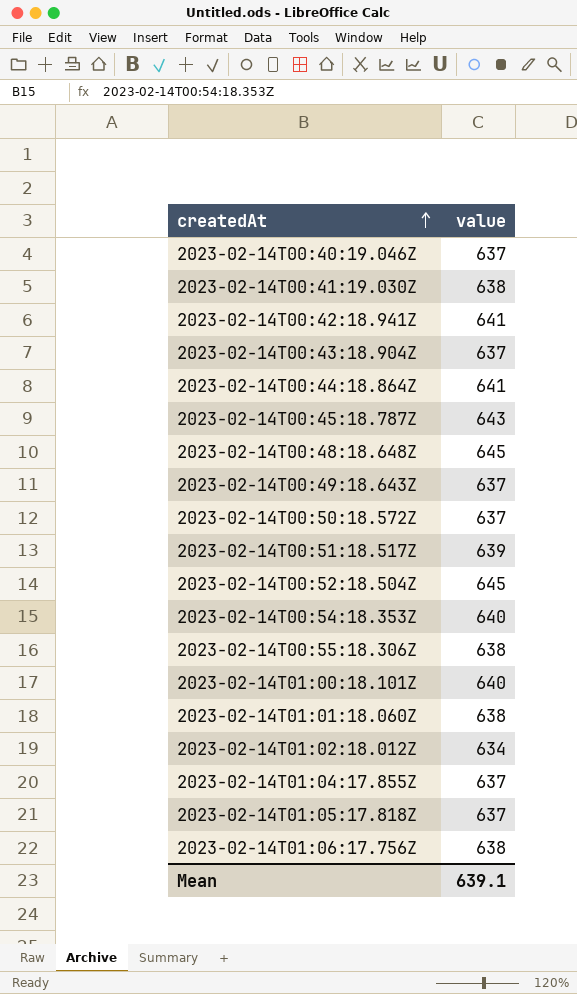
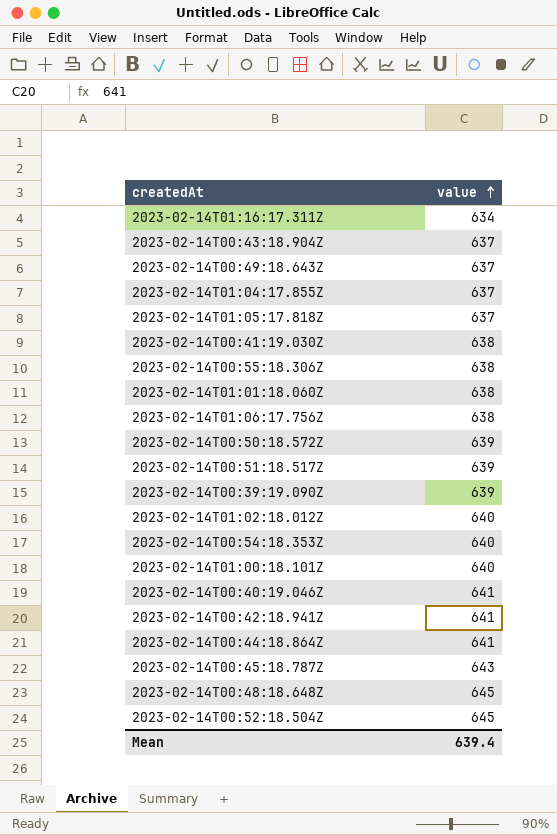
row order: createdAt ascending -> value ascending
row 2023-02-14T01:16:17.311Z: none -> 634
2023-02-14T00:50:18.572Z | value: 637 -> 639
row 2023-02-14T00:39:19.090Z: none -> 639
2023-02-14T01:02:18.012Z | value: 634 -> 640
2023-02-14T00:40:19.046Z | value: 637 -> 641
Mean | value: 639.1 -> 639.4

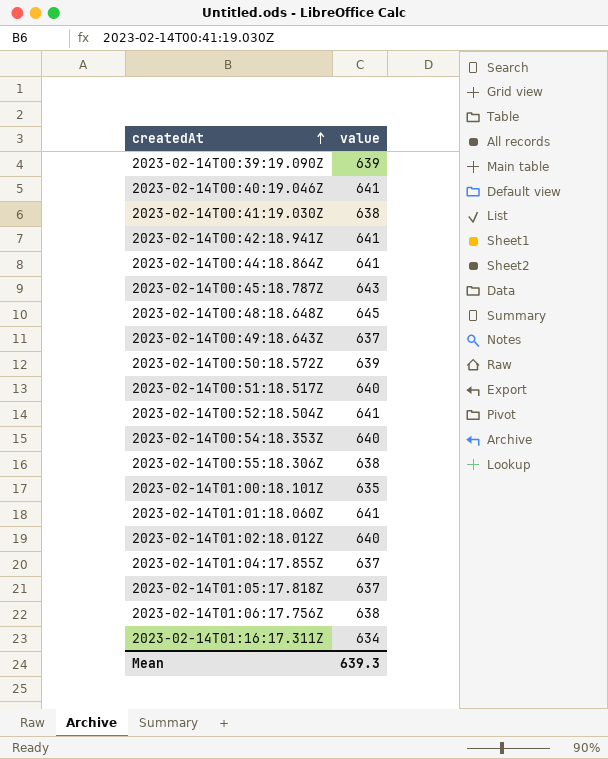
row order: value ascending -> createdAt ascending
row 2023-02-14T00:43:18.904Z: 637 -> none
2023-02-14T00:51:18.517Z | value: 639 -> 640
2023-02-14T00:52:18.504Z | value: 645 -> 641
2023-02-14T01:00:18.101Z | value: 640 -> 635
2023-02-14T01:01:18.060Z | value: 638 -> 641
Mean | value: 639.4 -> 639.3

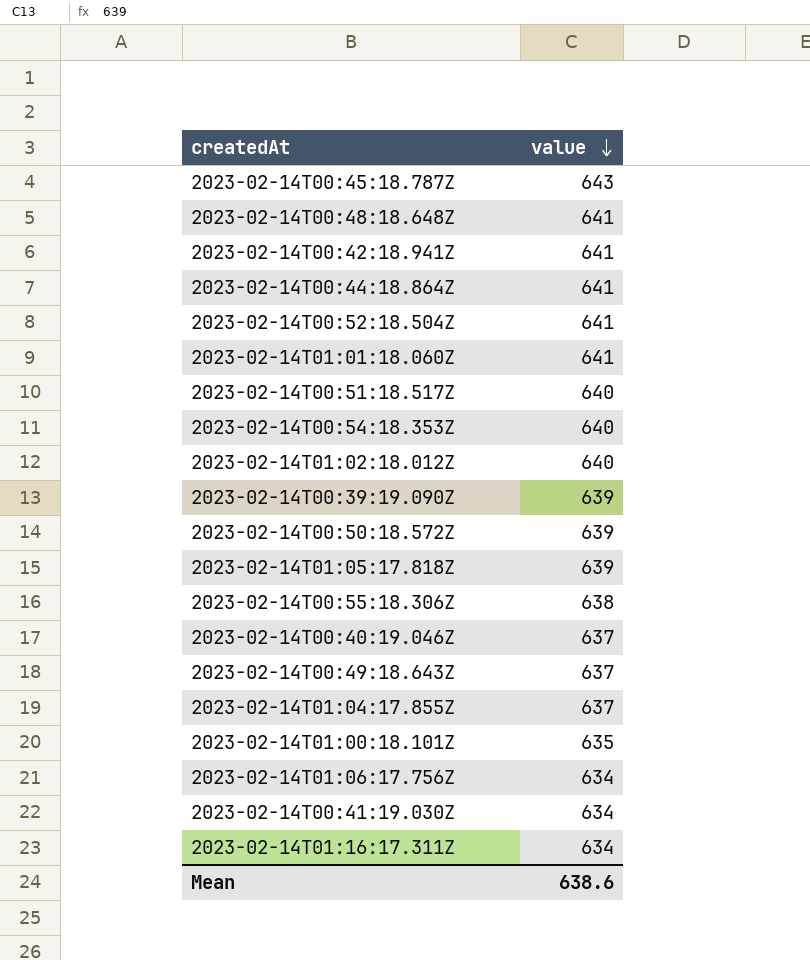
row order: createdAt ascending -> value descending
2023-02-14T00:48:18.648Z | value: 645 -> 641
2023-02-14T01:05:17.818Z | value: 637 -> 639
2023-02-14T00:40:19.046Z | value: 641 -> 637
2023-02-14T01:06:17.756Z | value: 638 -> 634
2023-02-14T00:41:19.030Z | value: 638 -> 634
Mean | value: 639.3 -> 638.6

